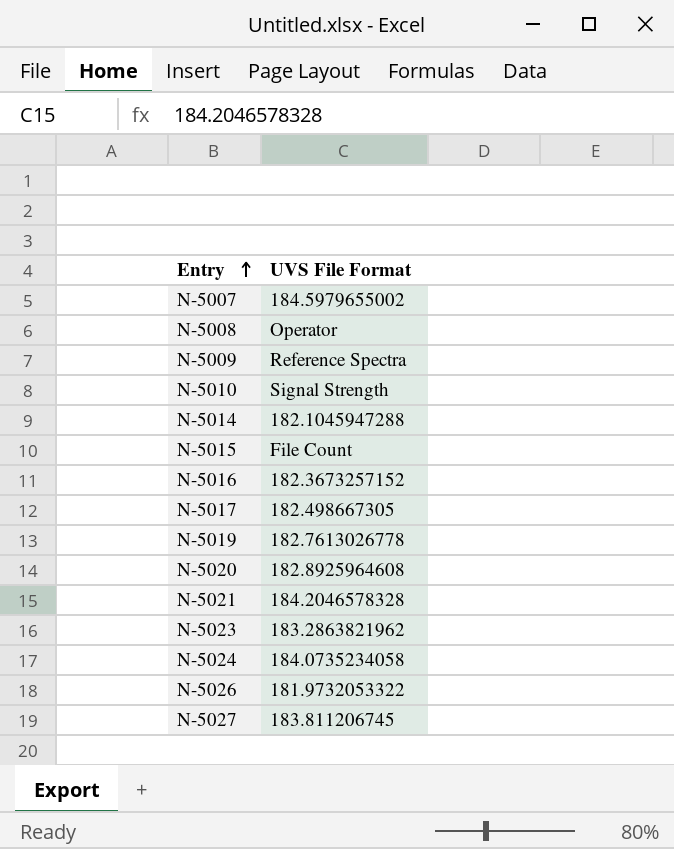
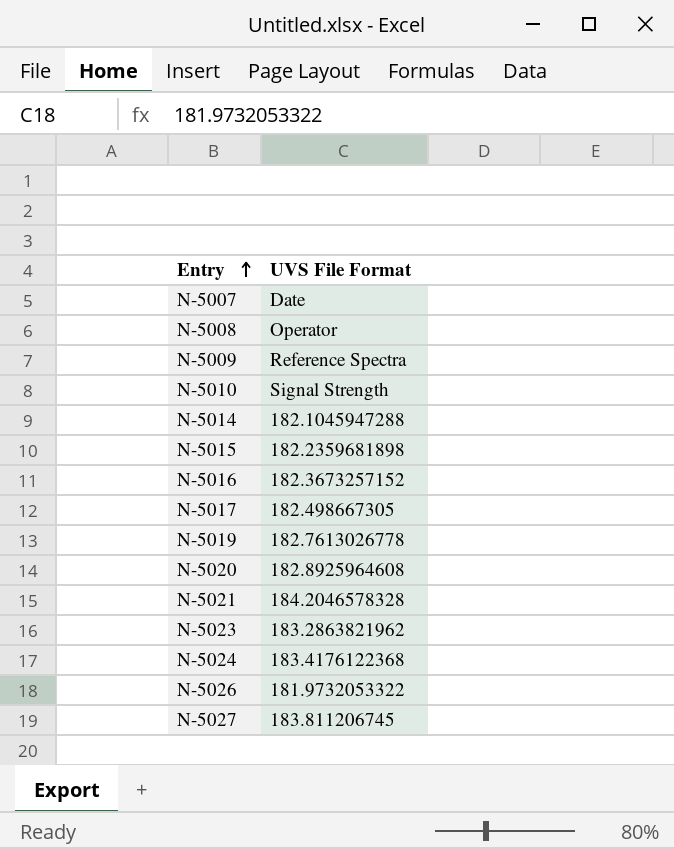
N-5007 | UVS File Format: 184.5979655002 -> Date
N-5015 | UVS File Format: File Count -> 182.2359681898
N-5024 | UVS File Format: 184.0735234058 -> 183.4176122368

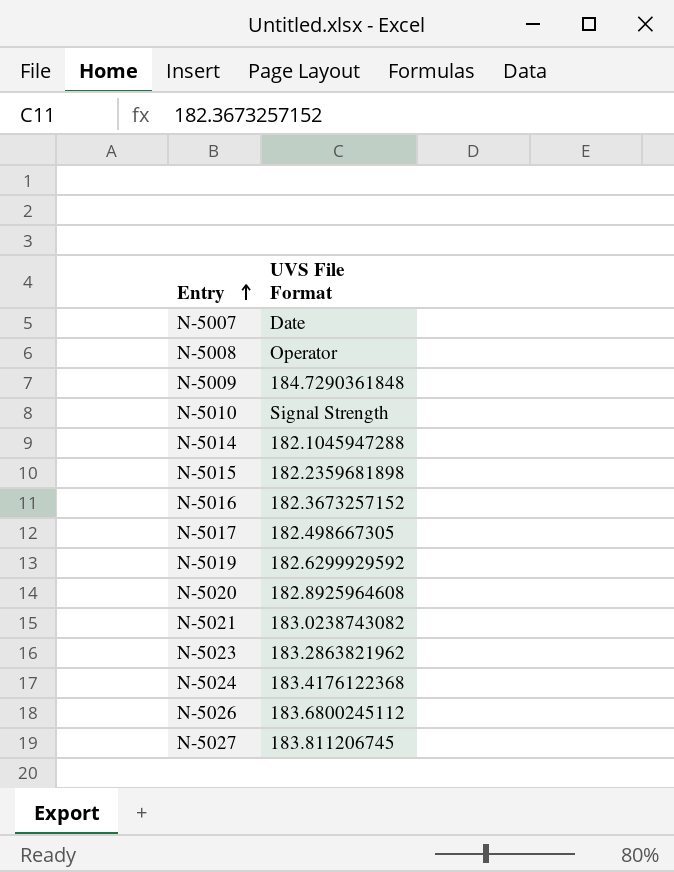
N-5009 | UVS File Format: Reference Spectra -> 184.7290361848
N-5019 | UVS File Format: 182.7613026778 -> 182.6299929592
N-5021 | UVS File Format: 184.2046578328 -> 183.0238743082
N-5026 | UVS File Format: 181.9732053322 -> 183.6800245112

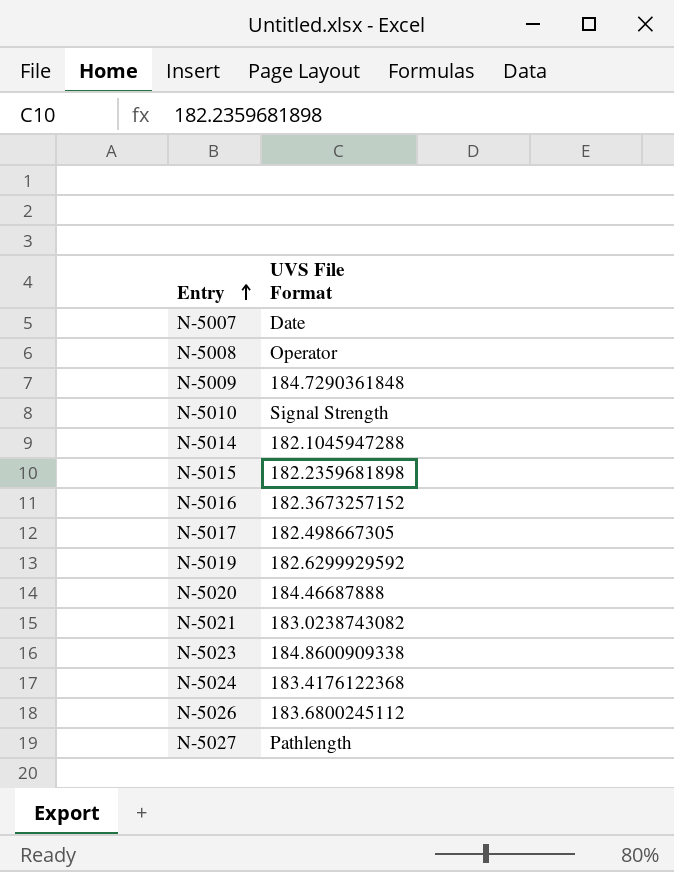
N-5020 | UVS File Format: 182.8925964608 -> 184.46687888
N-5023 | UVS File Format: 183.2863821962 -> 184.8600909338
N-5027 | UVS File Format: 183.811206745 -> Pathlength

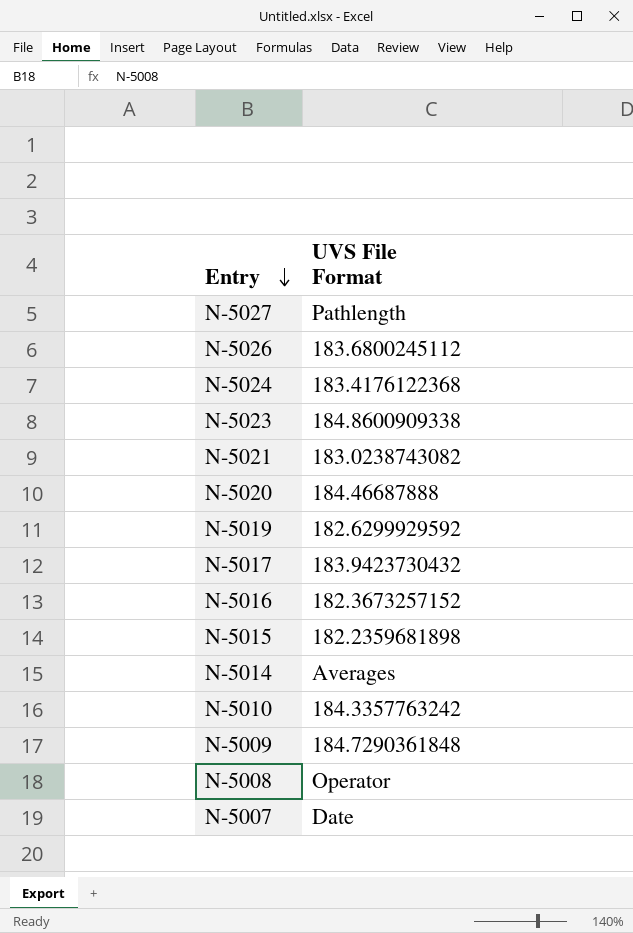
row order: Entry ascending -> Entry descending
N-5017 | UVS File Format: 182.498667305 -> 183.9423730432
N-5014 | UVS File Format: 182.1045947288 -> Averages
N-5010 | UVS File Format: Signal Strength -> 184.3357763242

